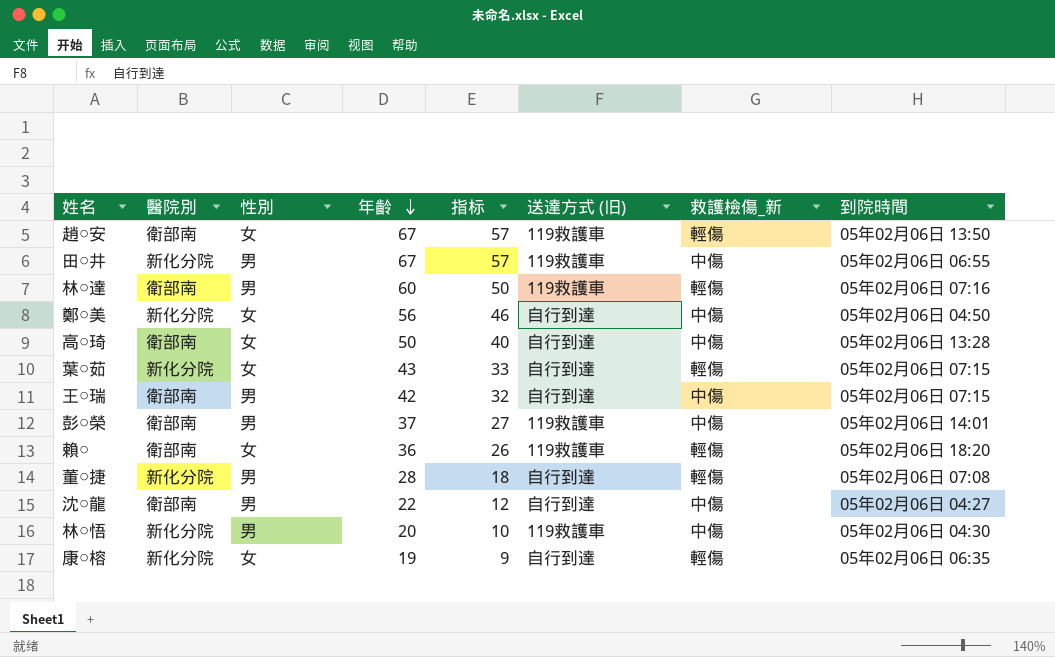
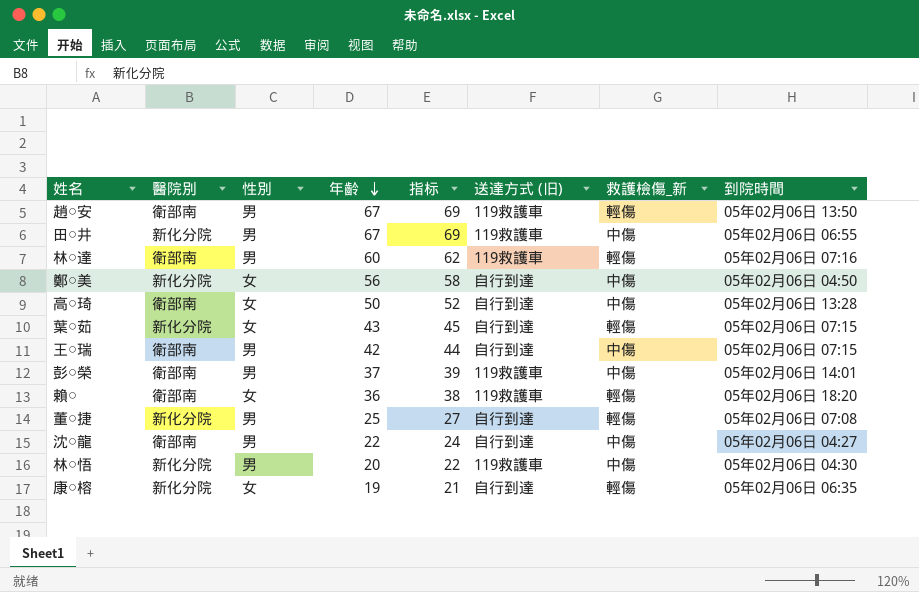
column 指标 | formula: [年齡] - 10 -> [年齡] + 2
趙○安 | 性別: 女 -> 男
董○捷 | 年齡: 28 -> 25

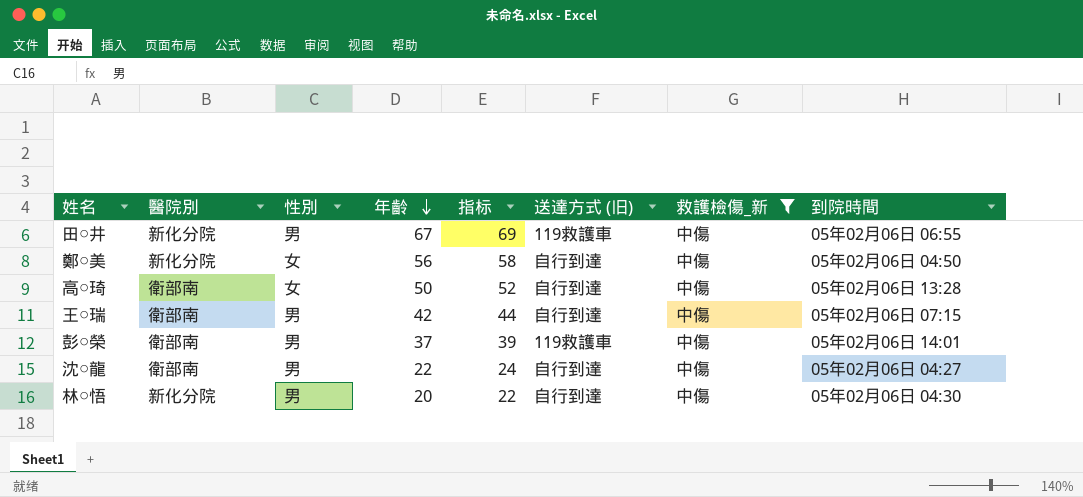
filter: none -> 救護檢傷_新 = 中傷
林○悟 | 送達方式 (旧): 119救護車 -> 自行到達

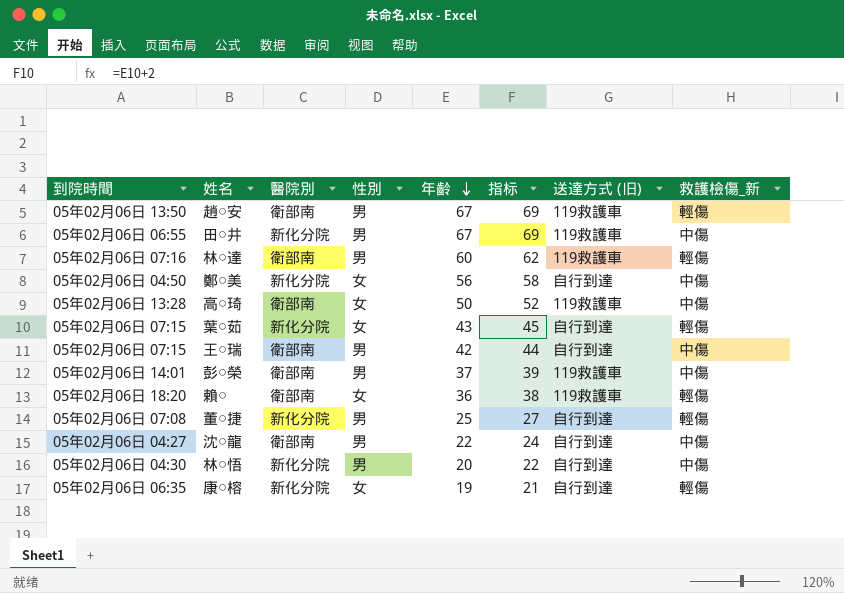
filter: 救護檢傷_新 = 中傷 -> none
column 到院時間 | position: 8 -> 1
高○琦 | 送達方式 (旧): 自行到達 -> 119救護車

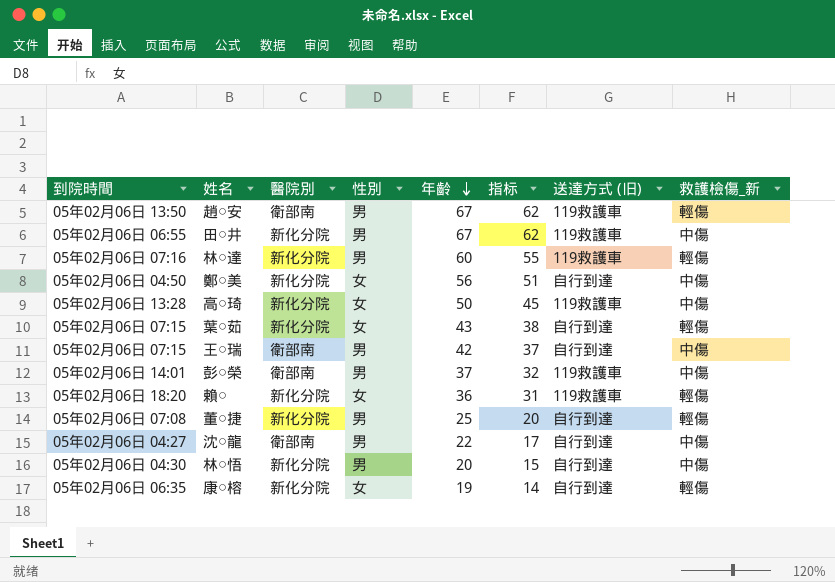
column 指标 | formula: [年齡] + 2 -> [年齡] - 5
林○達 | 醫院別: 衛部南 -> 新化分院
高○琦 | 醫院別: 衛部南 -> 新化分院
賴○ | 醫院別: 衛部南 -> 新化分院

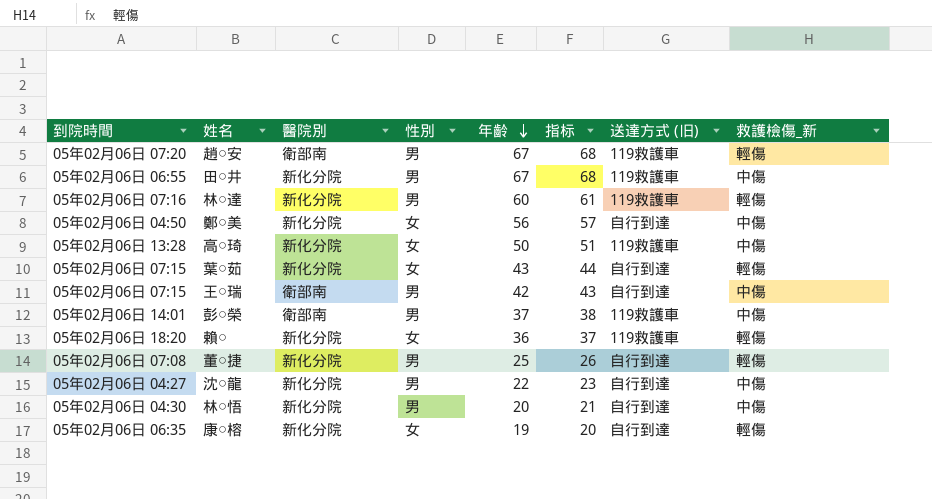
column 指标 | formula: [年齡] - 5 -> [年齡] + 1
趙○安 | 到院時間: 05年02月06日 13:50 -> 05年02月06日 07:20
沈○龍 | 醫院別: 衛部南 -> 新化分院

